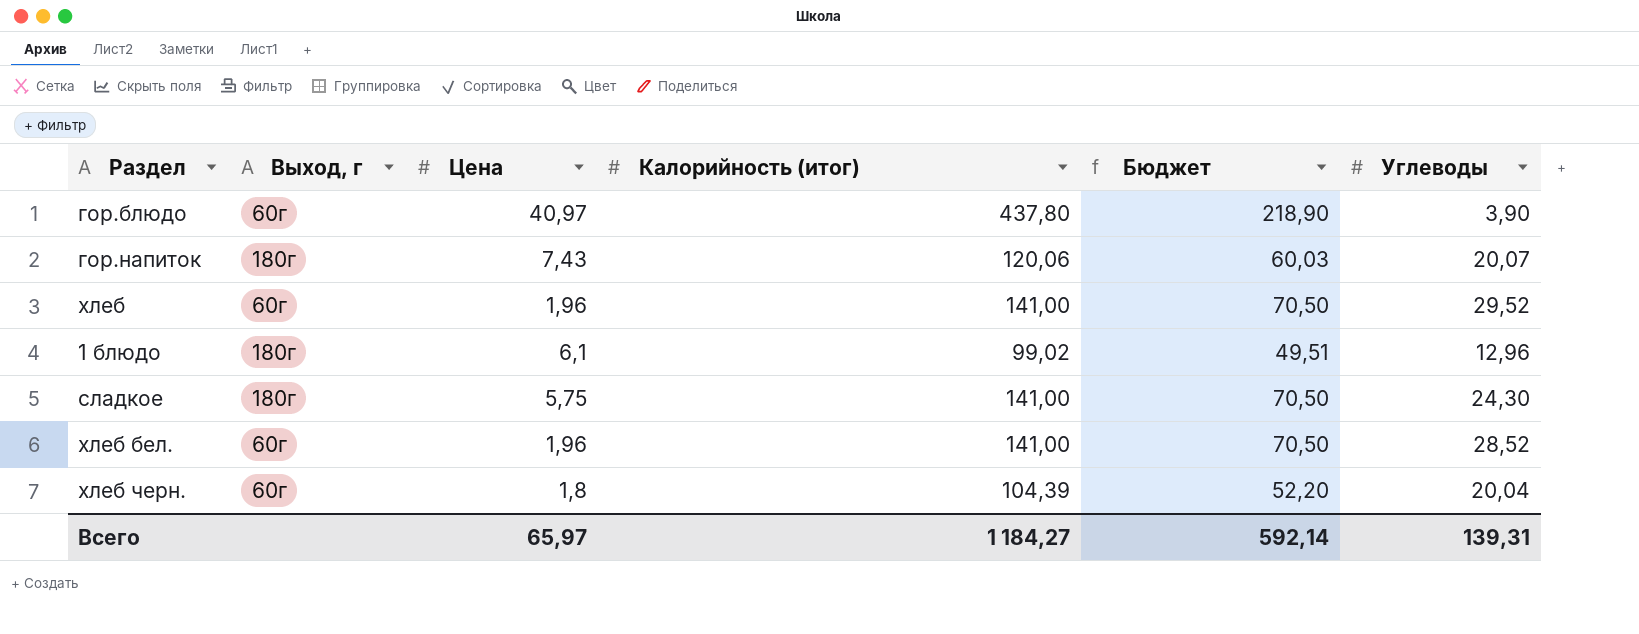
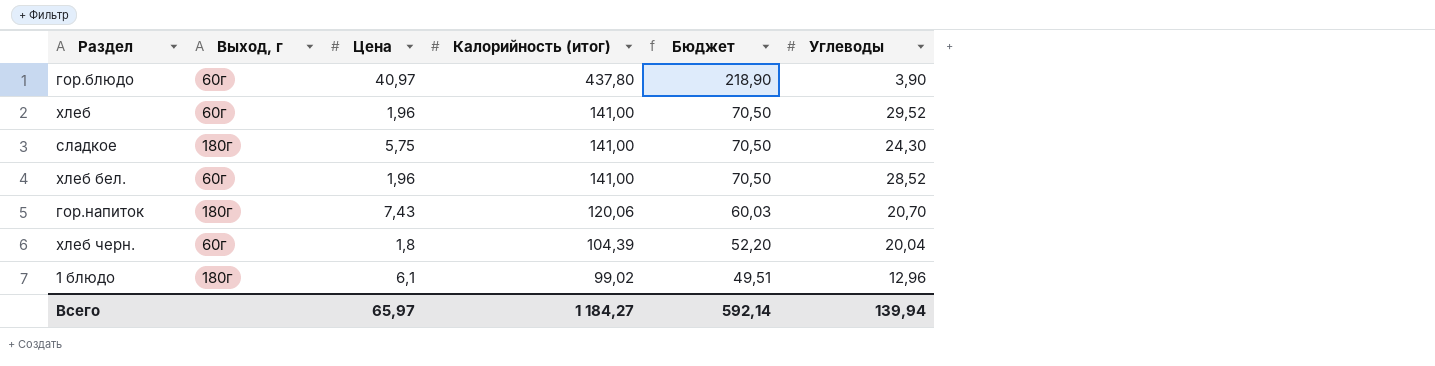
row order: none -> Калорийность (итог) descending
гор.напиток | Углеводы: 20,07 -> 20,70
Всего | Углеводы: 139,31 -> 139,94

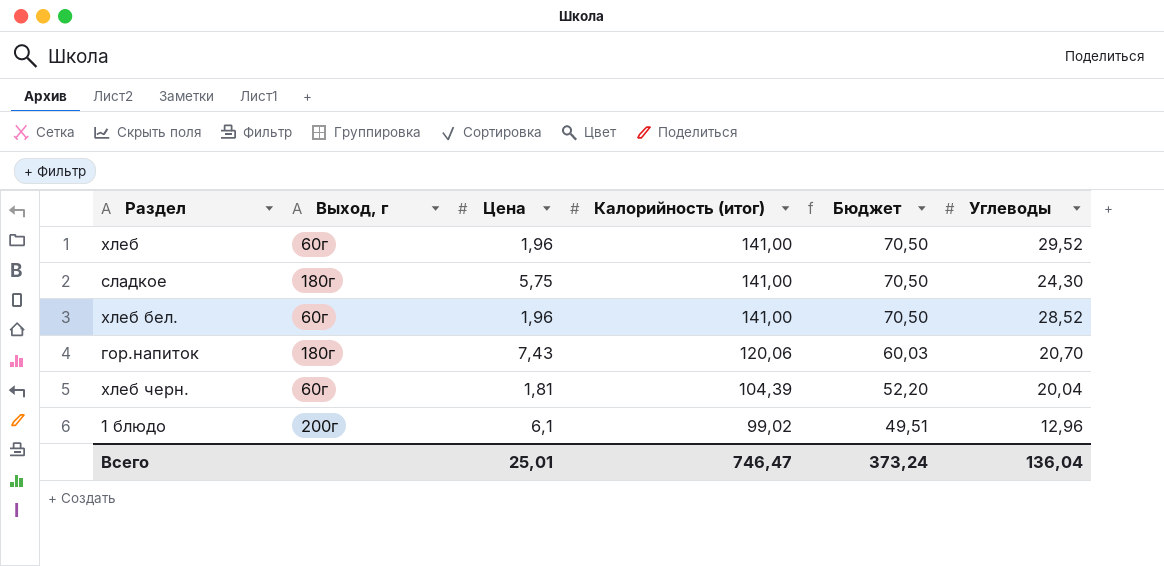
row гор.блюдо: 60г | 40,97 | 437,80 | 218,90 | 3,90 -> none
хлеб черн. | Цена: 1,8 -> 1,81
1 блюдо | Выход, г: 180г -> 200г
Всего | Цена: 65,97 -> 25,01
Всего | Калорийность (итог): 1 184,27 -> 746,47
Всего | Бюджет: 592,14 -> 373,24
Всего | Углеводы: 139,94 -> 136,04

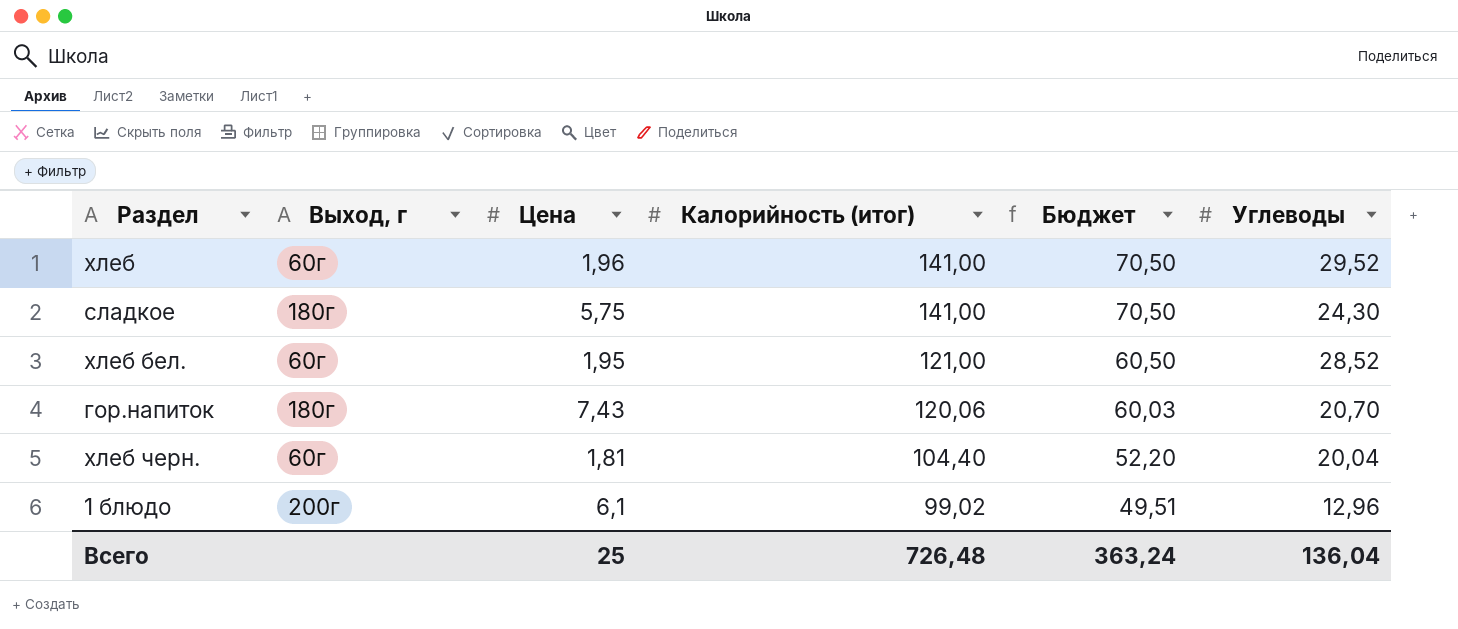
хлеб бел. | Цена: 1,96 -> 1,95
хлеб бел. | Калорийность (итог): 141,00 -> 121,00
хлеб бел. | Бюджет: 70,50 -> 60,50
хлеб черн. | Калорийность (итог): 104,39 -> 104,40
Всего | Цена: 25,01 -> 25
Всего | Калорийность (итог): 746,47 -> 726,48
Всего | Бюджет: 373,24 -> 363,24

